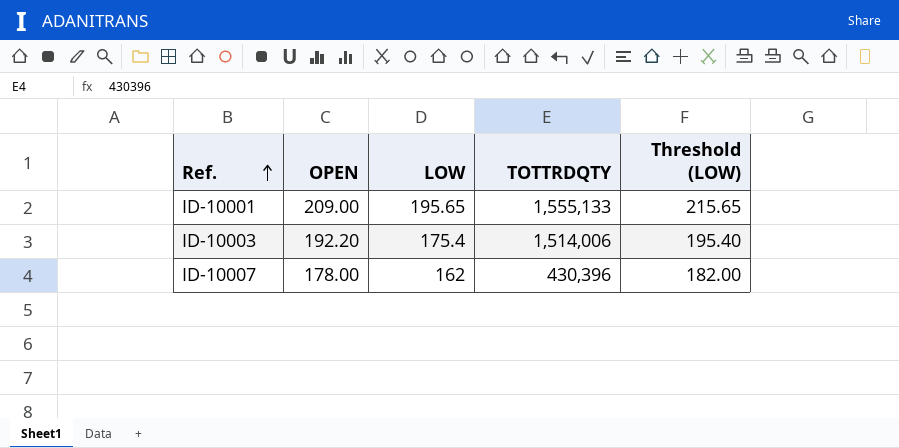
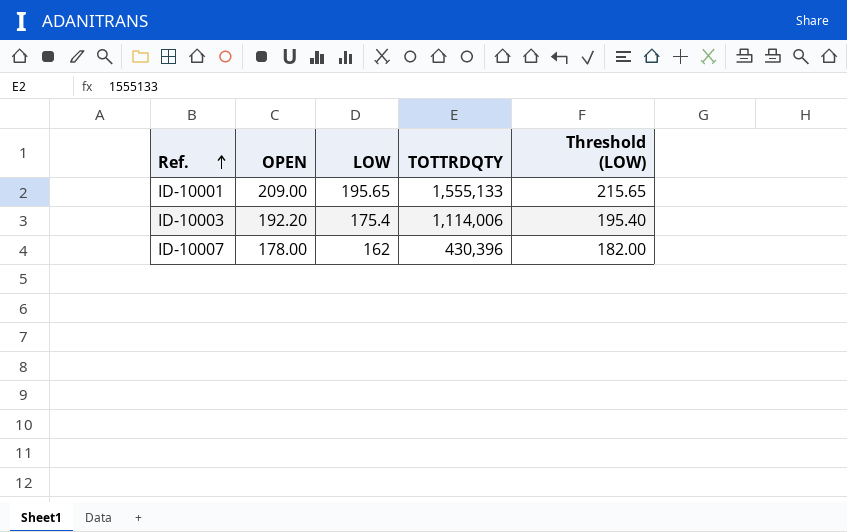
ID-10003 | TOTTRDQTY: 1,514,006 -> 1,114,006

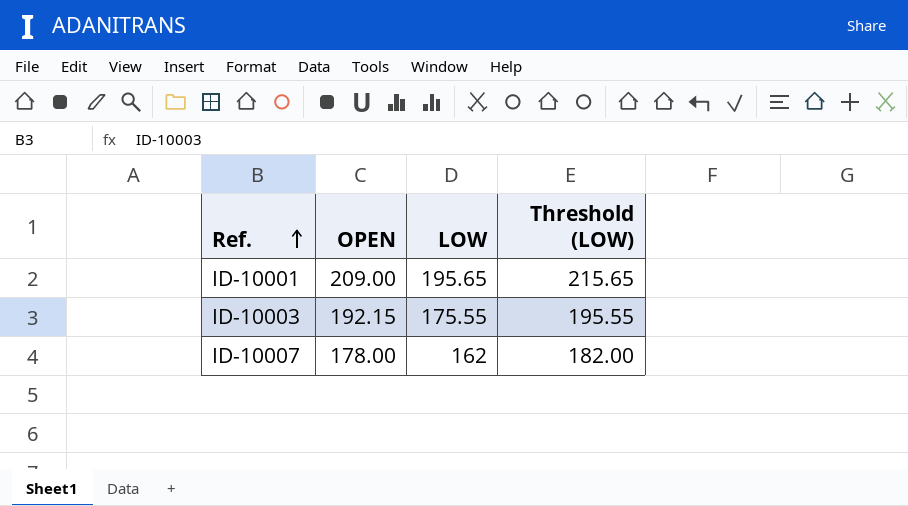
column TOTTRDQTY | position: 4 -> none
ID-10003 | OPEN: 192.20 -> 192.15
ID-10003 | LOW: 175.4 -> 175.55
ID-10003 | Threshold (LOW): 195.40 -> 195.55

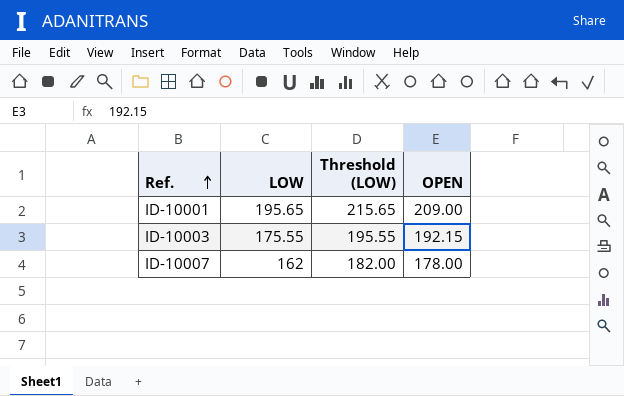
column OPEN | position: 2 -> 4

